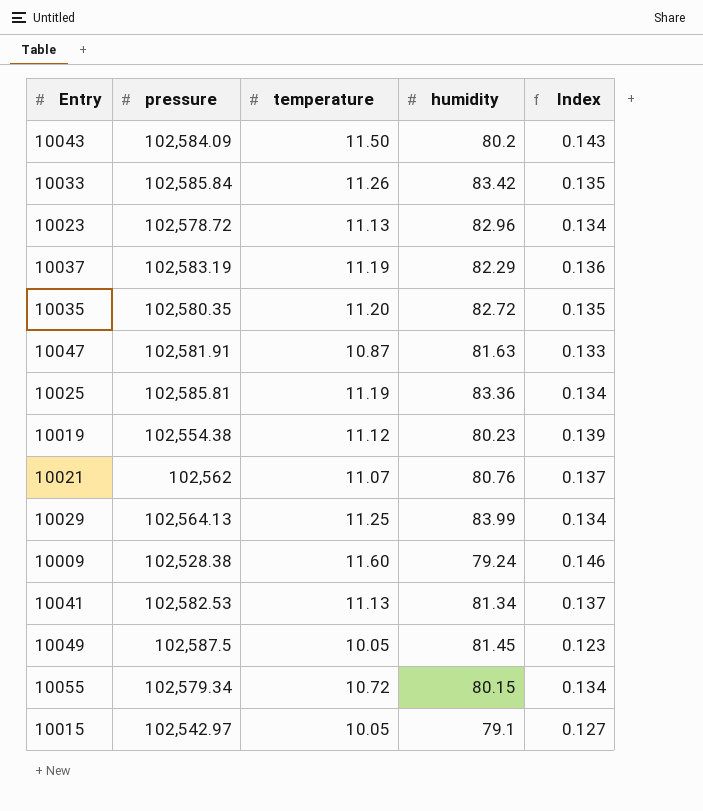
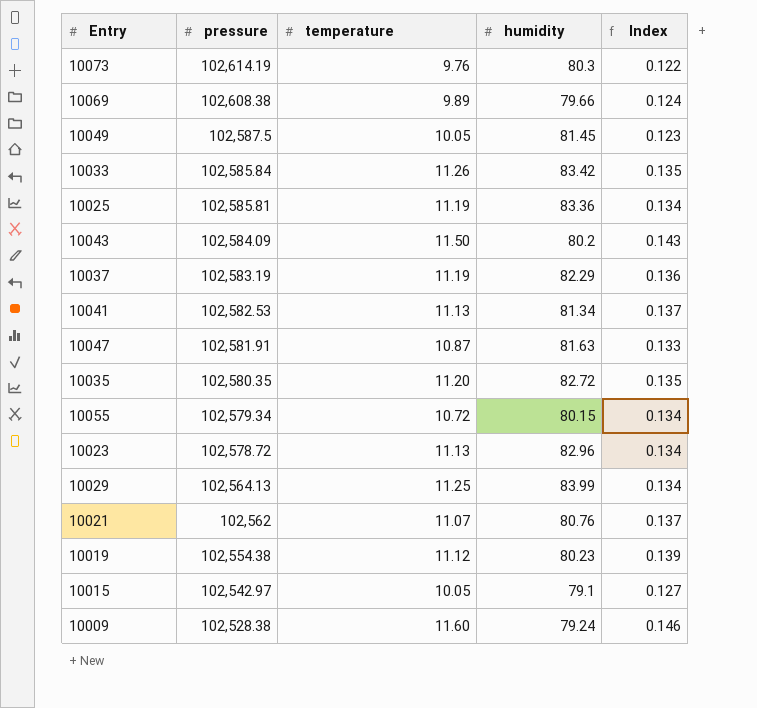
row order: none -> pressure descending
row 10073: none -> 102,614.19 | 9.76 | 80.3 | 0.122
row 10069: none -> 102,608.38 | 9.89 | 79.66 | 0.124

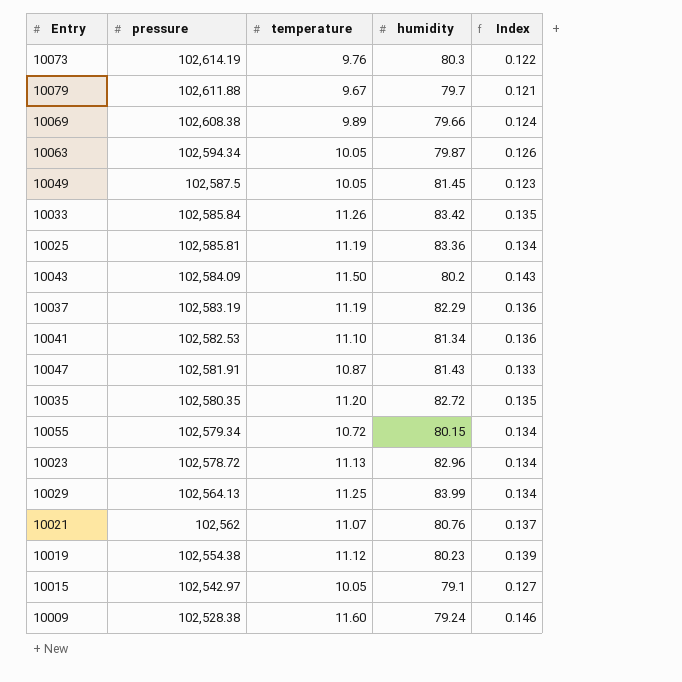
row 10079: none -> 102,611.88 | 9.67 | 79.7 | 0.121
row 10063: none -> 102,594.34 | 10.05 | 79.87 | 0.126
10041 | temperature: 11.13 -> 11.10
10041 | Index: 0.137 -> 0.136
10047 | humidity: 81.63 -> 81.43

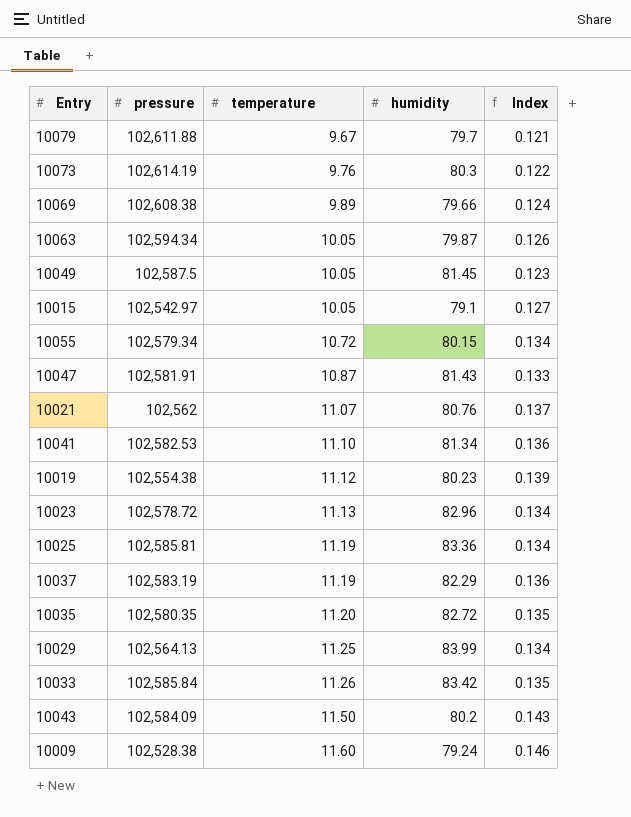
row order: pressure descending -> temperature ascending

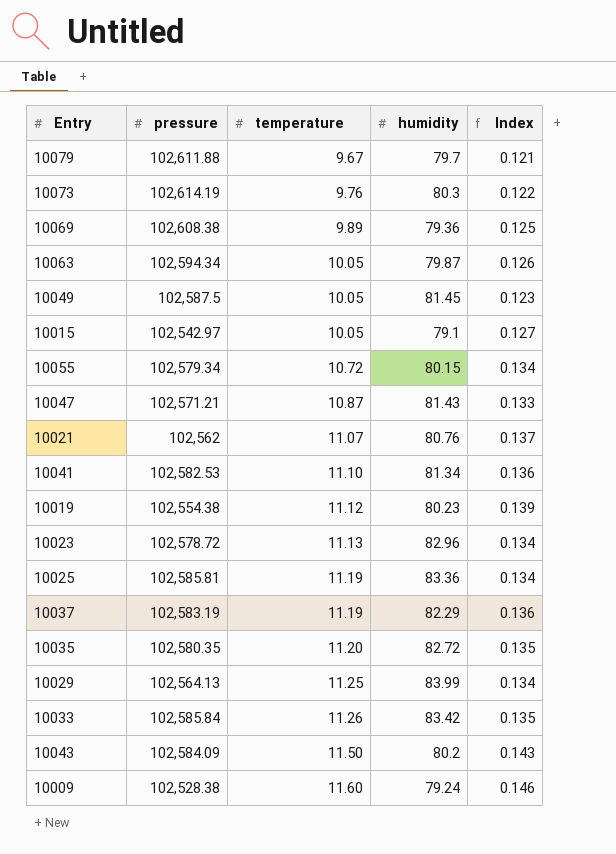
10069 | humidity: 79.66 -> 79.36
10069 | Index: 0.124 -> 0.125
10047 | pressure: 102,581.91 -> 102,571.21

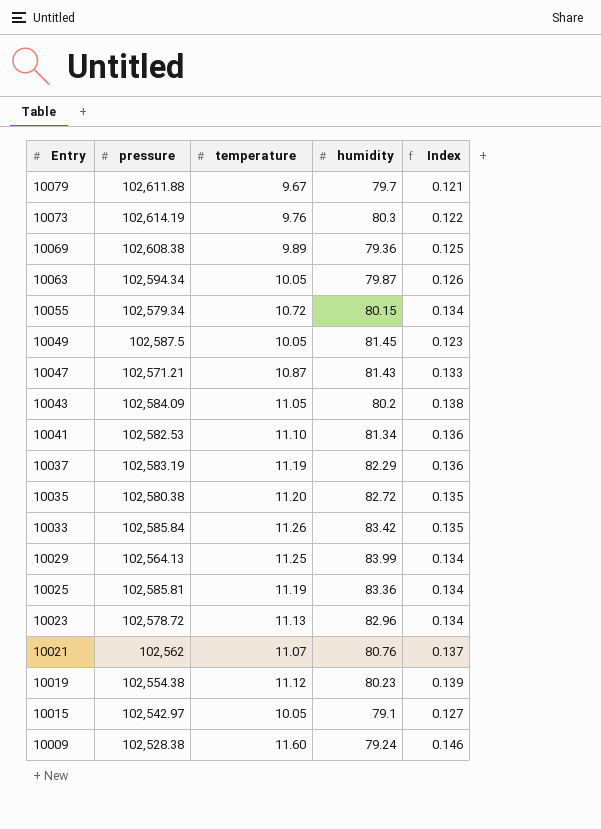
row order: temperature ascending -> Entry descending
10043 | temperature: 11.50 -> 11.05
10043 | Index: 0.143 -> 0.138
10035 | pressure: 102,580.35 -> 102,580.38

